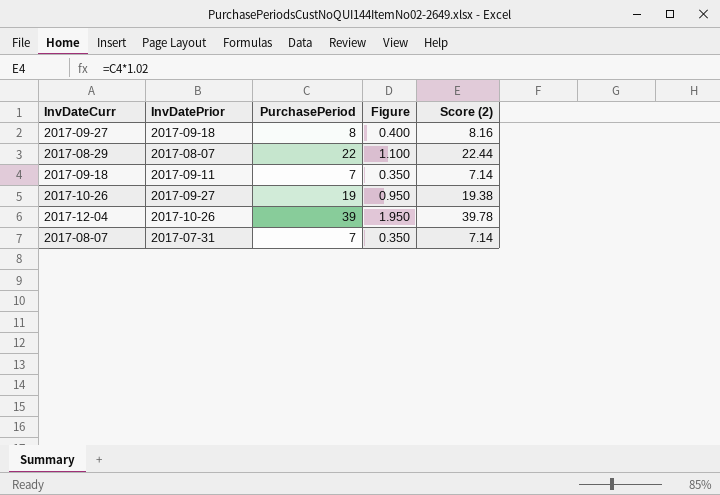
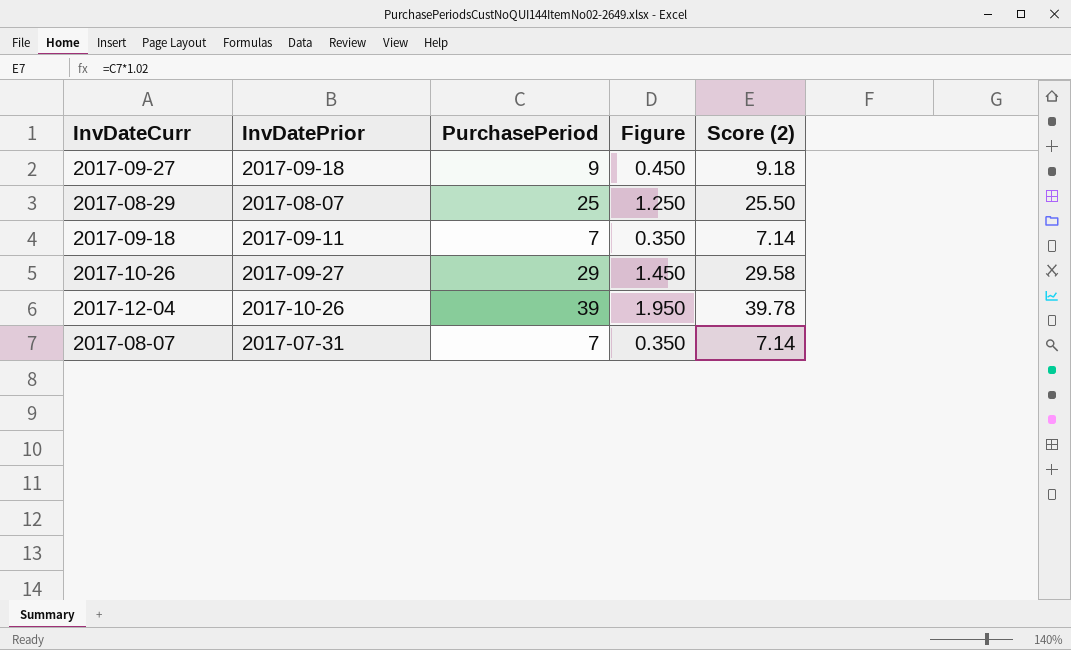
2017-09-27 | PurchasePeriod: 8 -> 9
2017-09-27 | Figure: 0.400 -> 0.450
2017-09-27 | Score (2): 8.16 -> 9.18
2017-08-29 | PurchasePeriod: 22 -> 25
2017-08-29 | Figure: 1.100 -> 1.250
2017-08-29 | Score (2): 22.44 -> 25.50
2017-10-26 | PurchasePeriod: 19 -> 29
2017-10-26 | Figure: 0.950 -> 1.450
2017-10-26 | Score (2): 19.38 -> 29.58

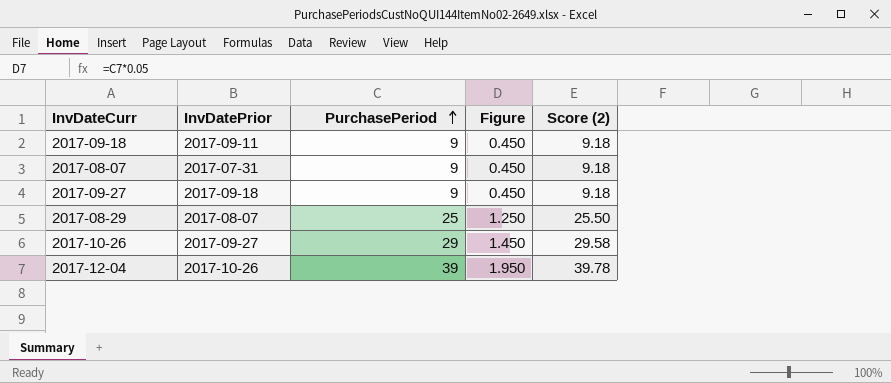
row order: none -> PurchasePeriod ascending
2017-09-18 | PurchasePeriod: 7 -> 9
2017-09-18 | Figure: 0.350 -> 0.450
2017-09-18 | Score (2): 7.14 -> 9.18
2017-08-07 | PurchasePeriod: 7 -> 9
2017-08-07 | Figure: 0.350 -> 0.450
2017-08-07 | Score (2): 7.14 -> 9.18

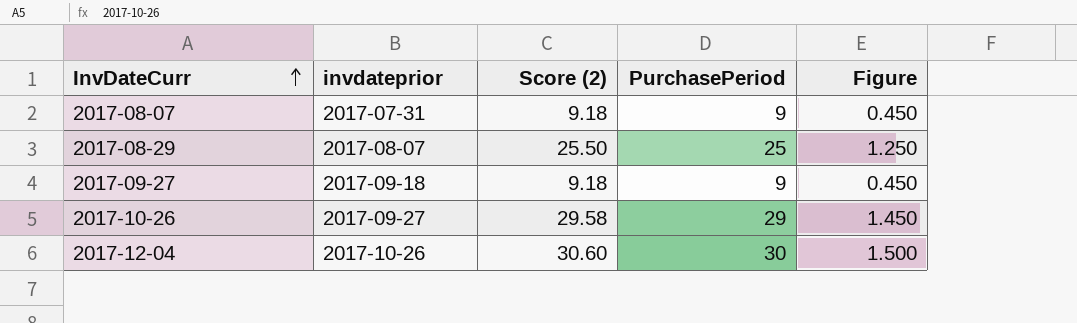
row order: PurchasePeriod ascending -> InvDateCurr ascending
column name: InvDatePrior -> invdateprior
column Score (2) | position: 5 -> 3
row 2017-09-18: 2017-09-11 | 9 | 0.450 | 9.18 -> none
2017-12-04 | Score (2): 39.78 -> 30.60
2017-12-04 | PurchasePeriod: 39 -> 30
2017-12-04 | Figure: 1.950 -> 1.500

